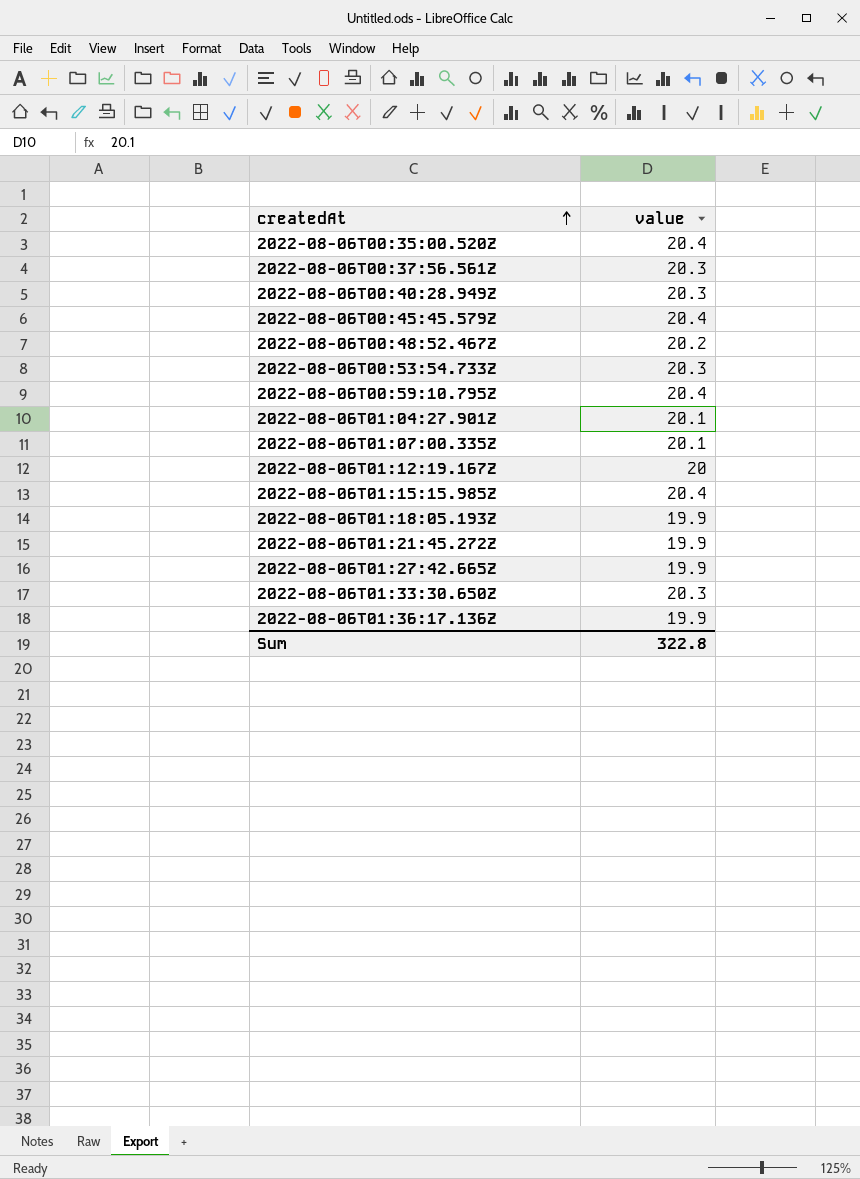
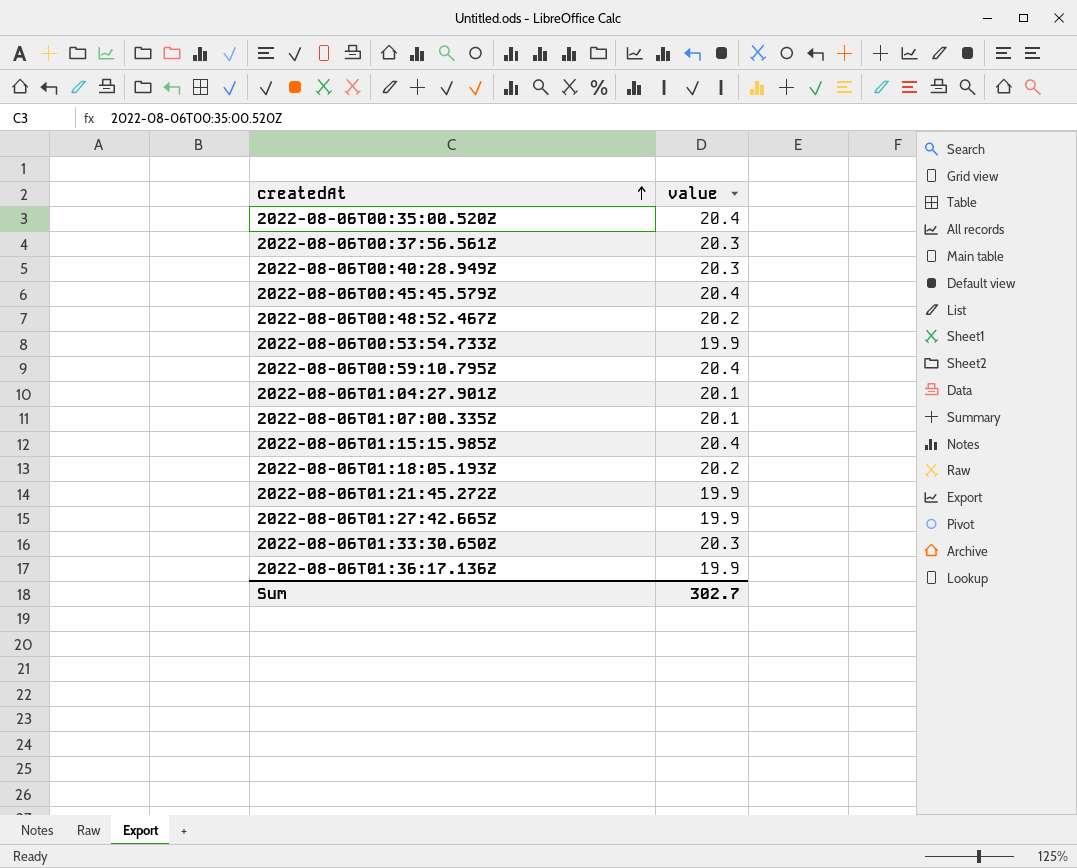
row 2022-08-06T01:12:19.167Z: 20 -> none
2022-08-06T00:53:54.733Z | value: 20.3 -> 19.9
2022-08-06T01:18:05.193Z | value: 19.9 -> 20.2
Sum | value: 322.8 -> 302.7

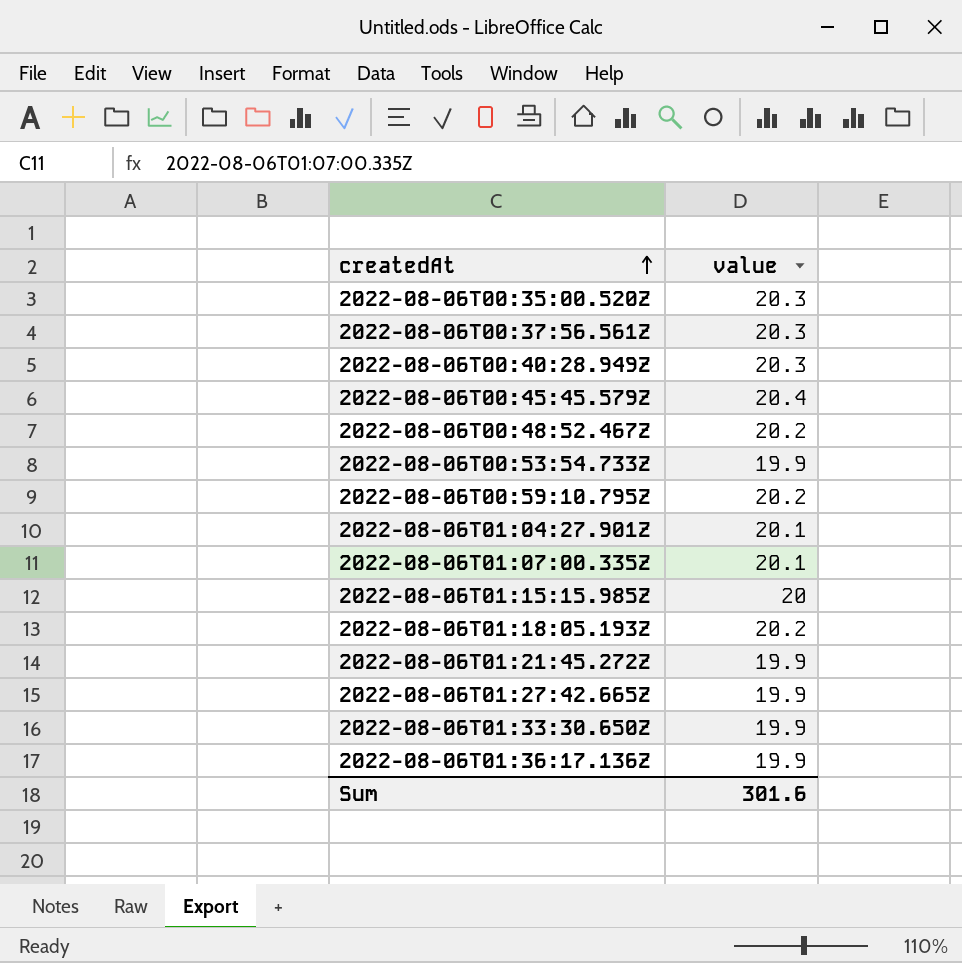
2022-08-06T00:35:00.520Z | value: 20.4 -> 20.3
2022-08-06T00:59:10.795Z | value: 20.4 -> 20.2
2022-08-06T01:15:15.985Z | value: 20.4 -> 20
2022-08-06T01:33:30.650Z | value: 20.3 -> 19.9
Sum | value: 302.7 -> 301.6

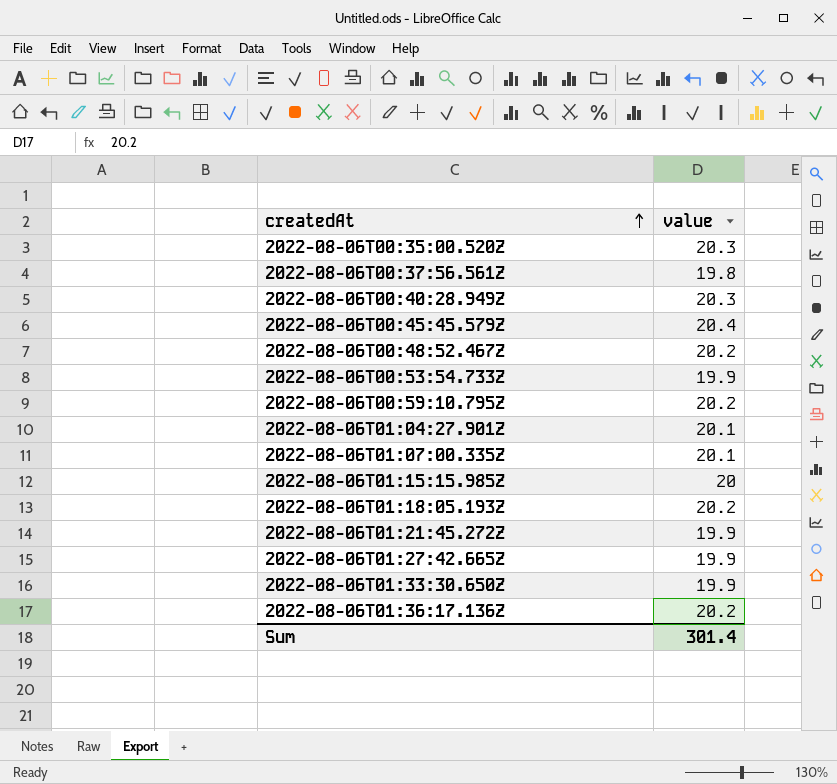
2022-08-06T00:37:56.561Z | value: 20.3 -> 19.8
2022-08-06T01:36:17.136Z | value: 19.9 -> 20.2
Sum | value: 301.6 -> 301.4

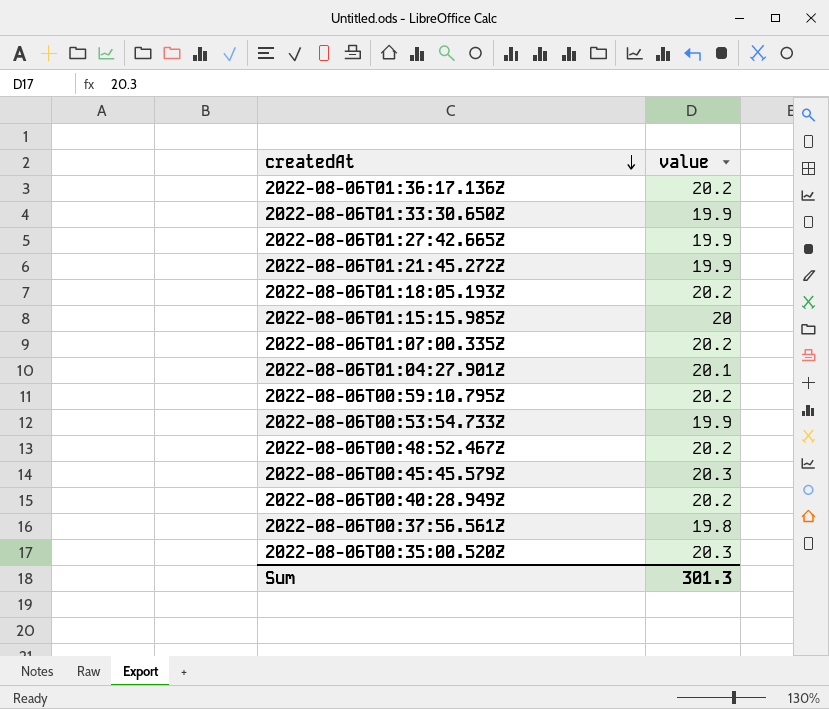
row order: createdAt ascending -> createdAt descending
2022-08-06T01:07:00.335Z | value: 20.1 -> 20.2
2022-08-06T00:45:45.579Z | value: 20.4 -> 20.3
2022-08-06T00:40:28.949Z | value: 20.3 -> 20.2
Sum | value: 301.4 -> 301.3

